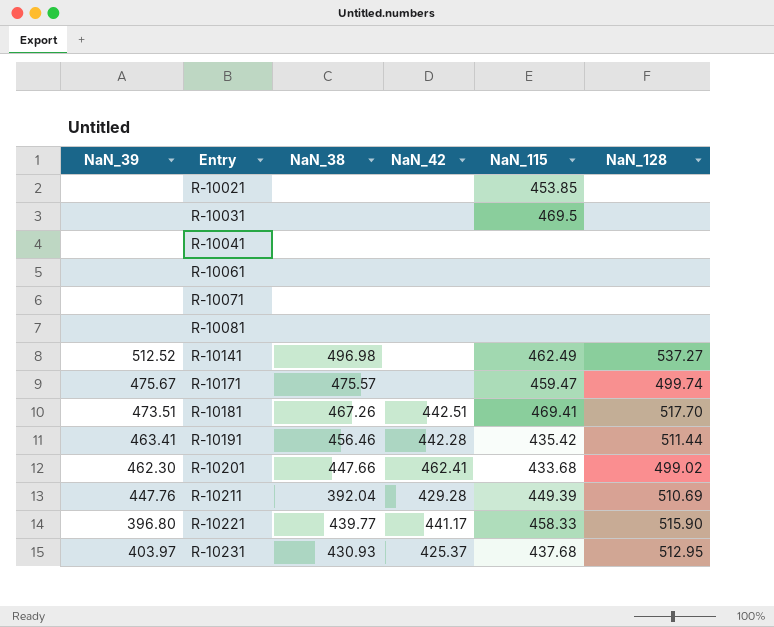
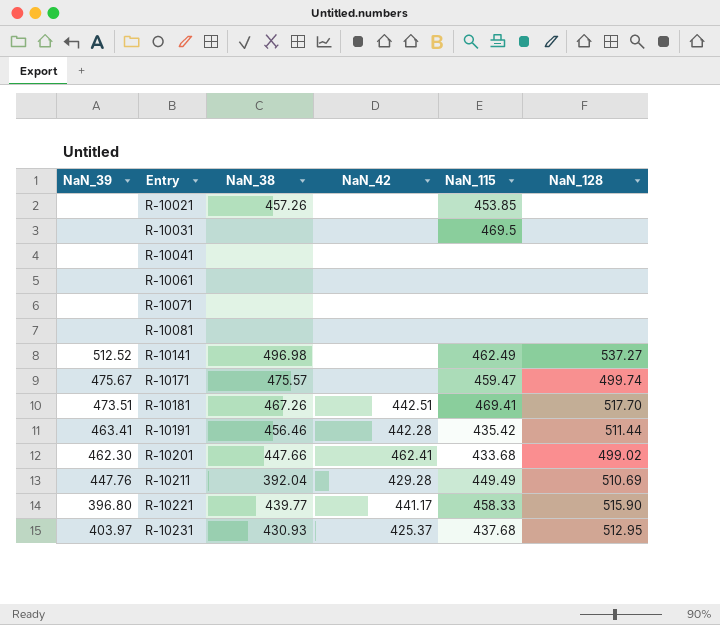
R-10021 | NaN_38: none -> 457.26
R-10211 | NaN_115: 449.39 -> 449.49

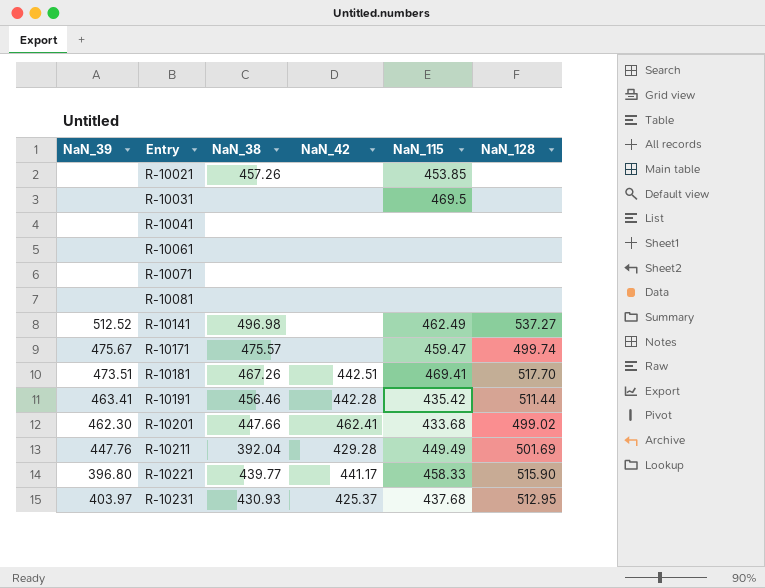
R-10211 | NaN_128: 510.69 -> 501.69

